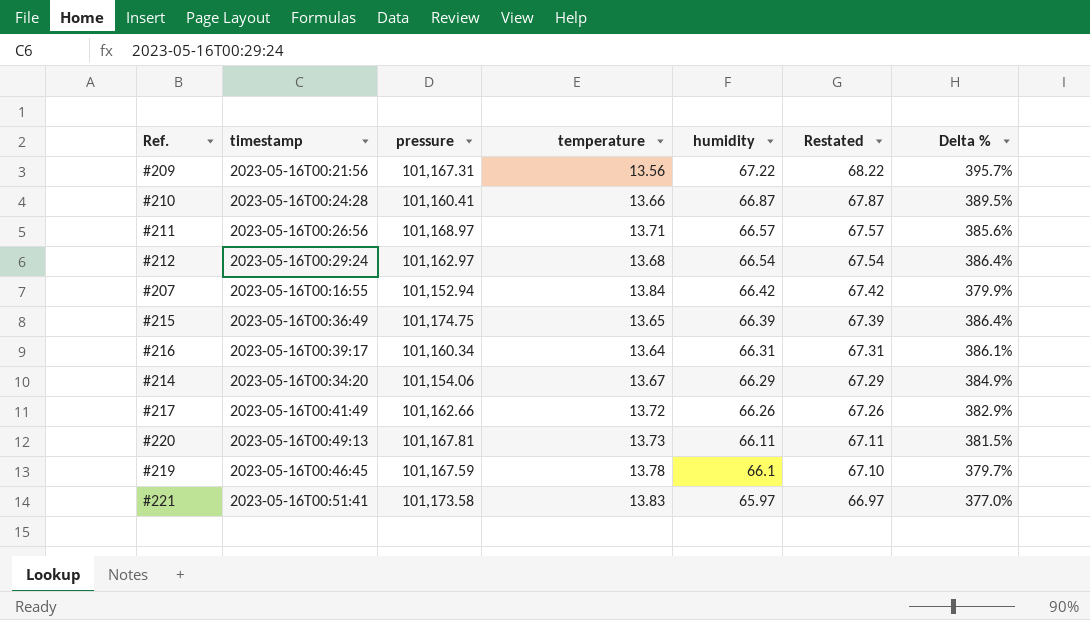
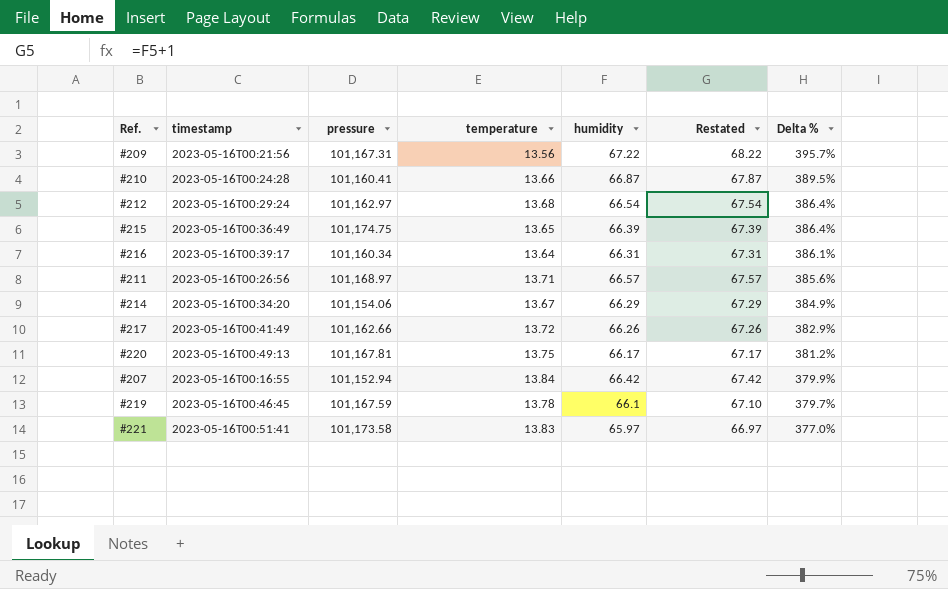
row order: humidity descending -> Delta % descending
#220 | temperature: 13.73 -> 13.75
#220 | humidity: 66.11 -> 66.17
#220 | Restated: 67.11 -> 67.17
#220 | Delta %: 381.5% -> 381.2%

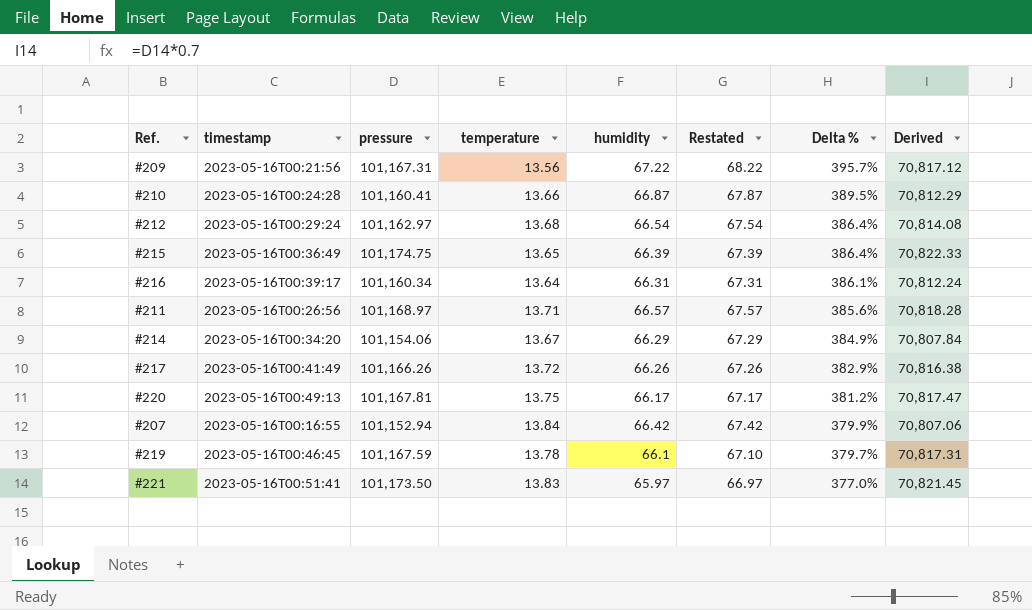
column Derived | formula: none -> [pressure] * 0.7
#217 | pressure: 101,162.66 -> 101,166.26
#221 | pressure: 101,173.58 -> 101,173.50

